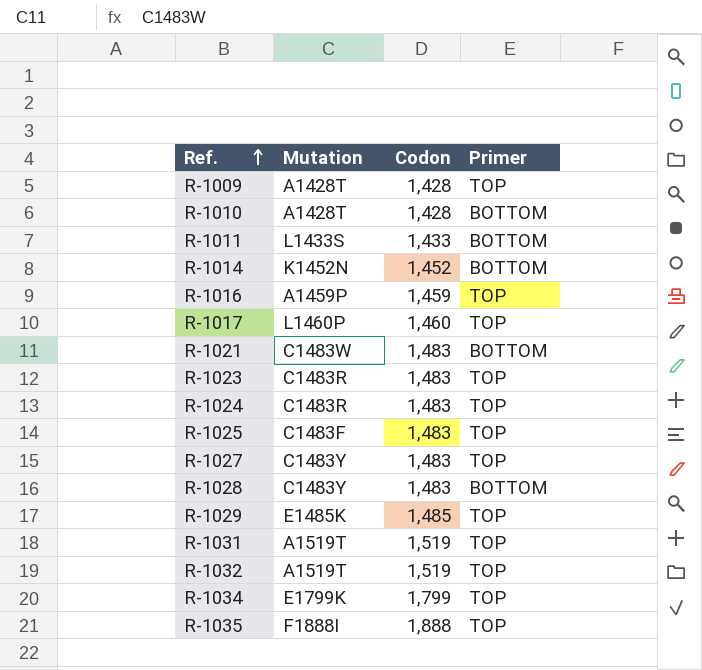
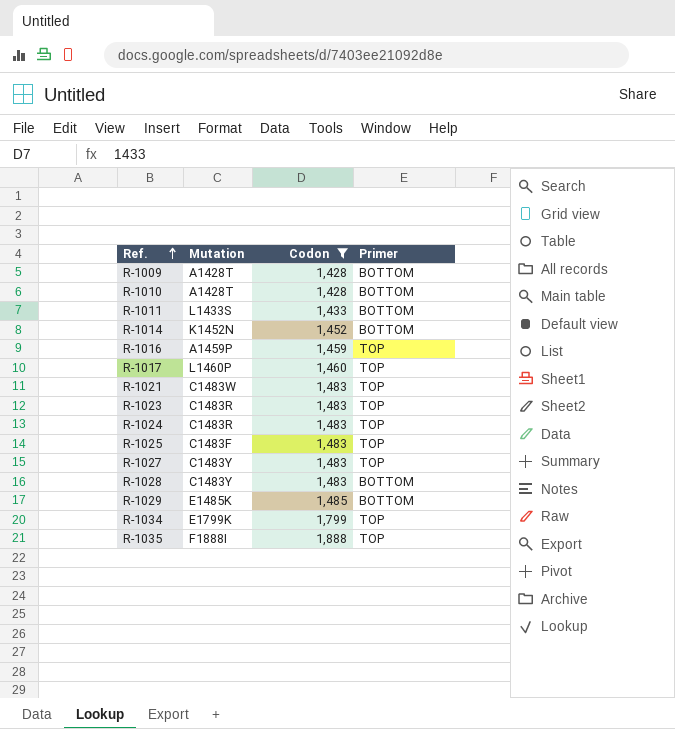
filter: none -> Codon != 1,519
R-1009 | Primer: TOP -> BOTTOM
R-1021 | Primer: BOTTOM -> TOP
R-1029 | Primer: TOP -> BOTTOM

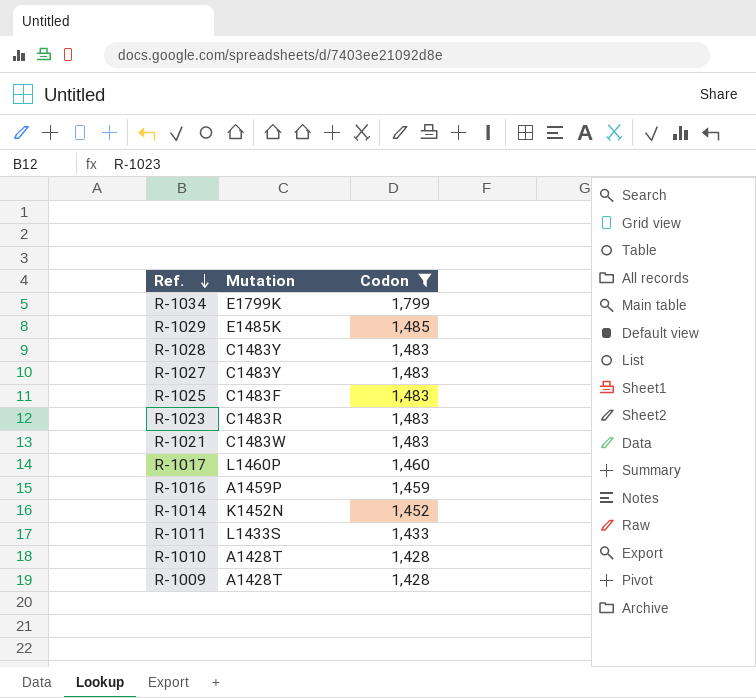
row order: Ref. ascending -> Ref. descending
column Primer | position: 4 -> none
row R-1024: C1483R | 1,483 | TOP -> none
row R-1035: F1888I | 1,888 | TOP -> none

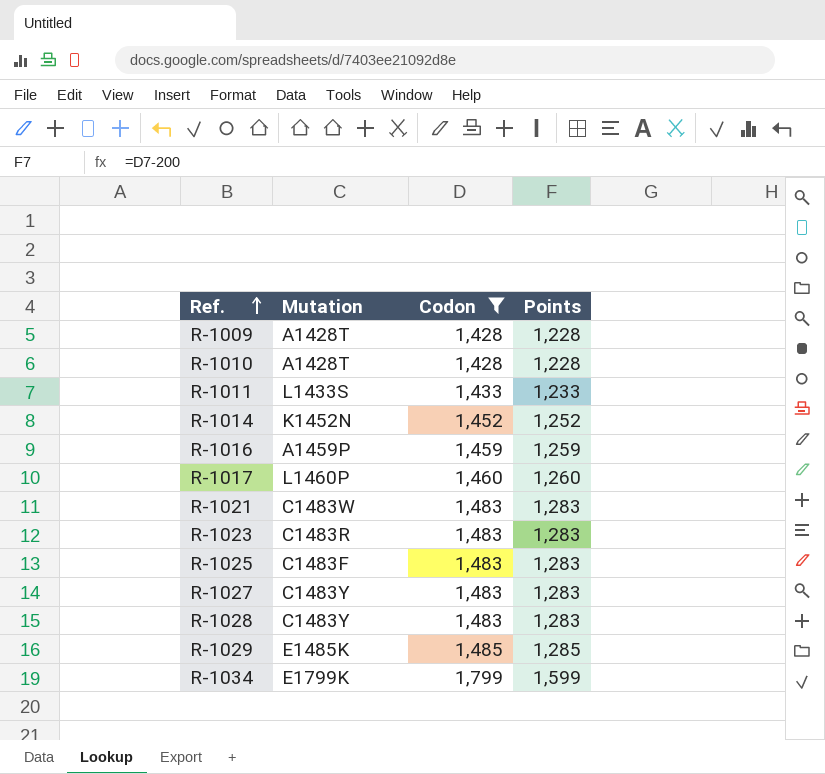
row order: Ref. descending -> Ref. ascending
column Points | formula: none -> [Codon] - 200

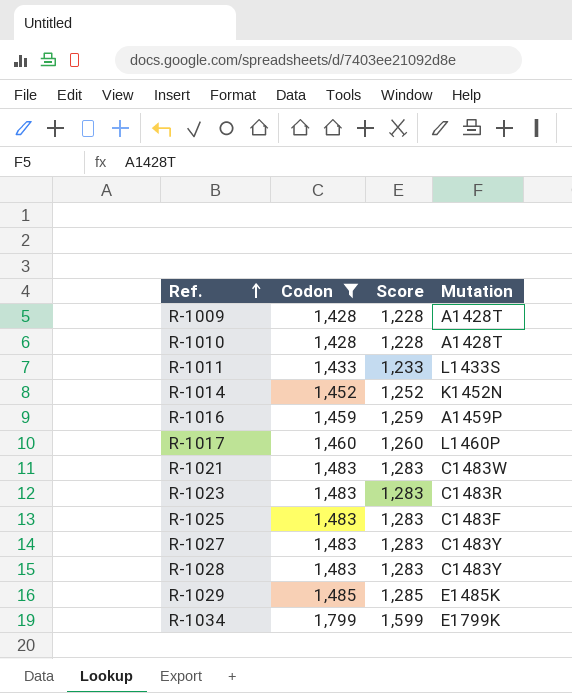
column name: Points -> Score
column Mutation | position: 2 -> 4

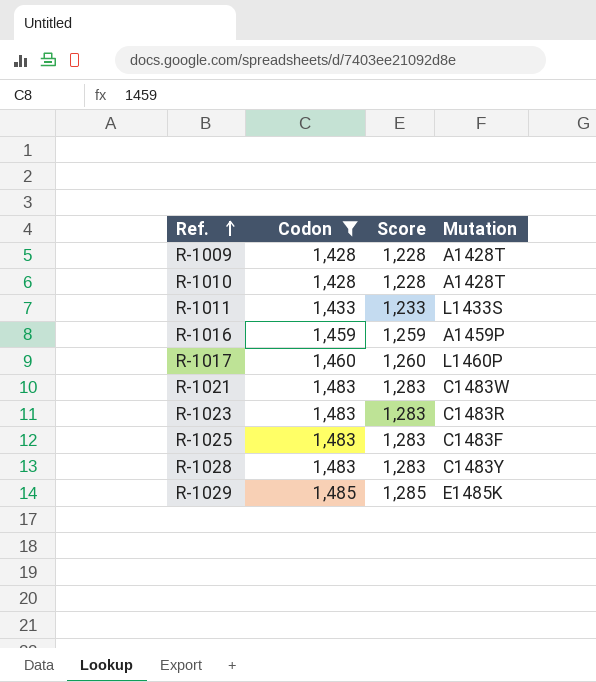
row R-1014: 1,452 | 1,252 | K1452N -> none
row R-1027: 1,483 | 1,283 | C1483Y -> none
row R-1034: 1,799 | 1,599 | E1799K -> none

